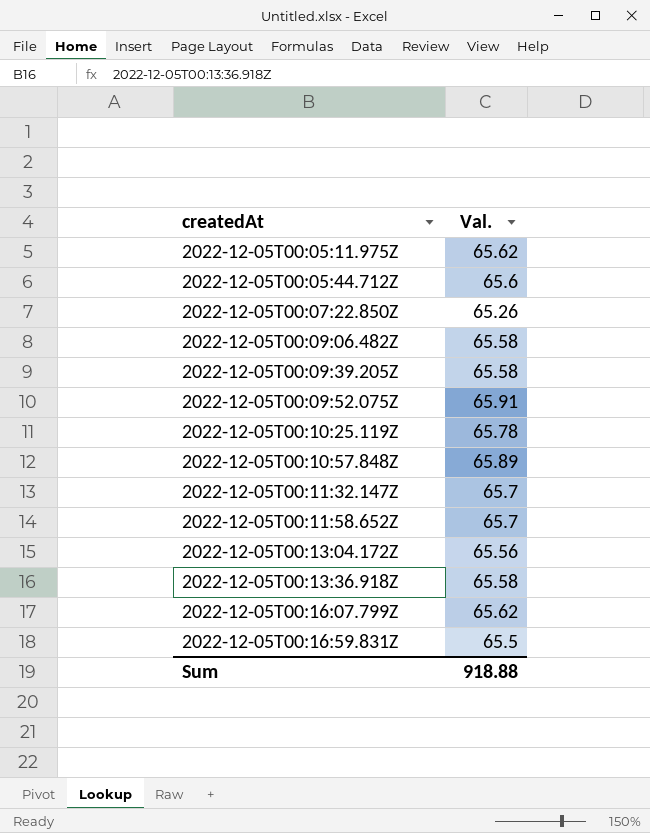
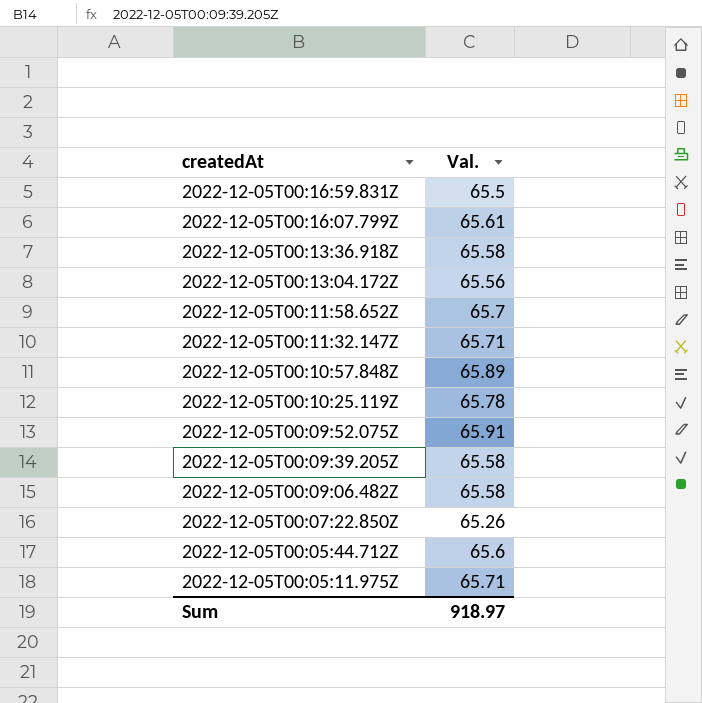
row order: createdAt ascending -> createdAt descending
2022-12-05T00:16:07.799Z | Val.: 65.62 -> 65.61
2022-12-05T00:11:32.147Z | Val.: 65.7 -> 65.71
2022-12-05T00:05:11.975Z | Val.: 65.62 -> 65.71
Sum | Val.: 918.88 -> 918.97

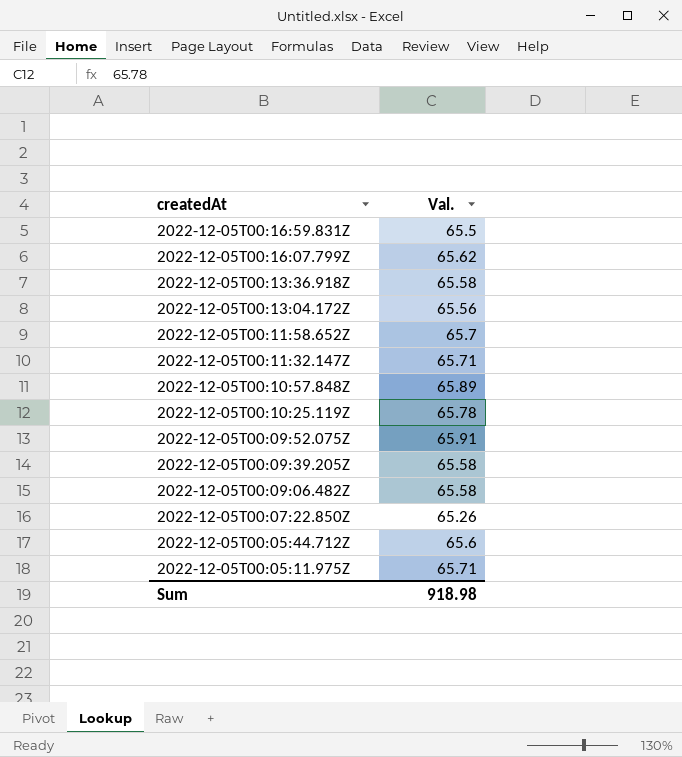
2022-12-05T00:16:07.799Z | Val.: 65.61 -> 65.62
Sum | Val.: 918.97 -> 918.98

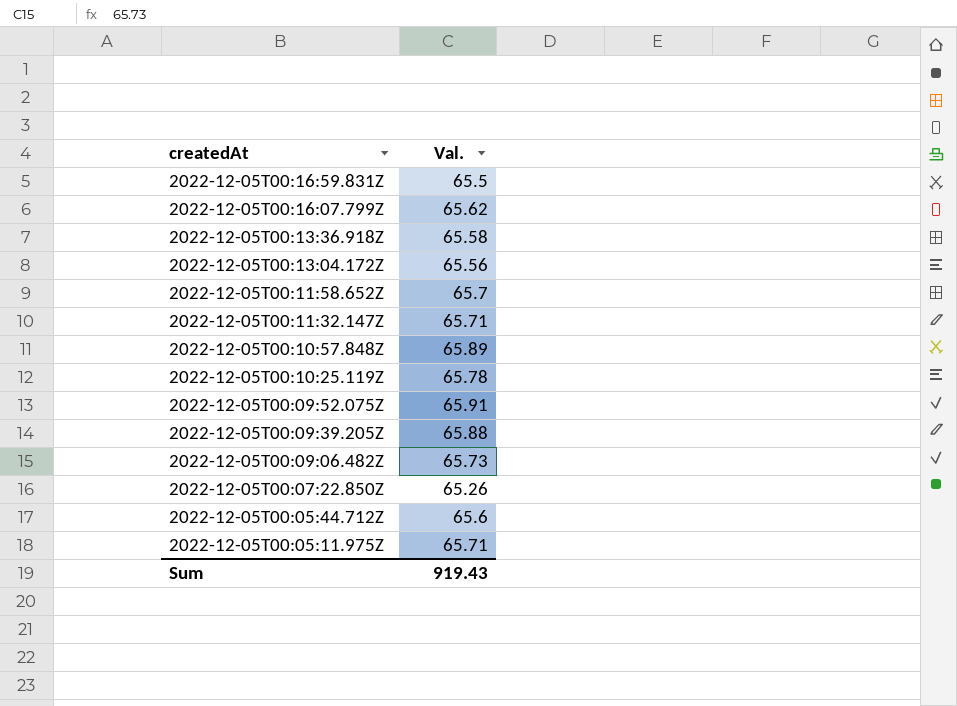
2022-12-05T00:09:39.205Z | Val.: 65.58 -> 65.88
2022-12-05T00:09:06.482Z | Val.: 65.58 -> 65.73
Sum | Val.: 918.98 -> 919.43

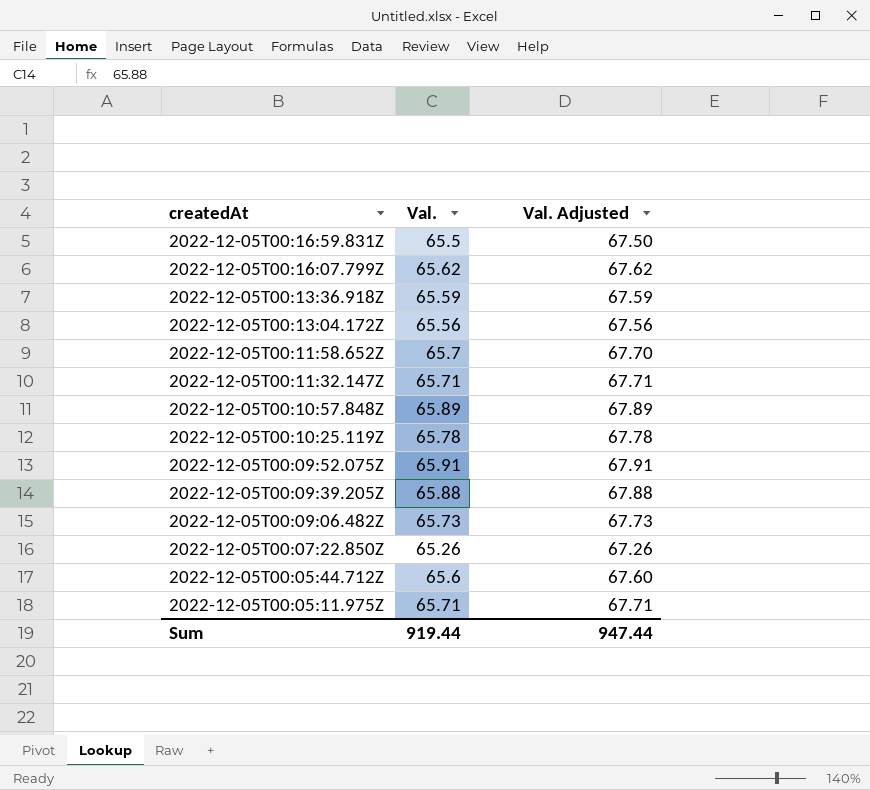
column Val. Adjusted | formula: none -> [Val.] + 2
2022-12-05T00:13:36.918Z | Val.: 65.58 -> 65.59
Sum | Val.: 919.43 -> 919.44

